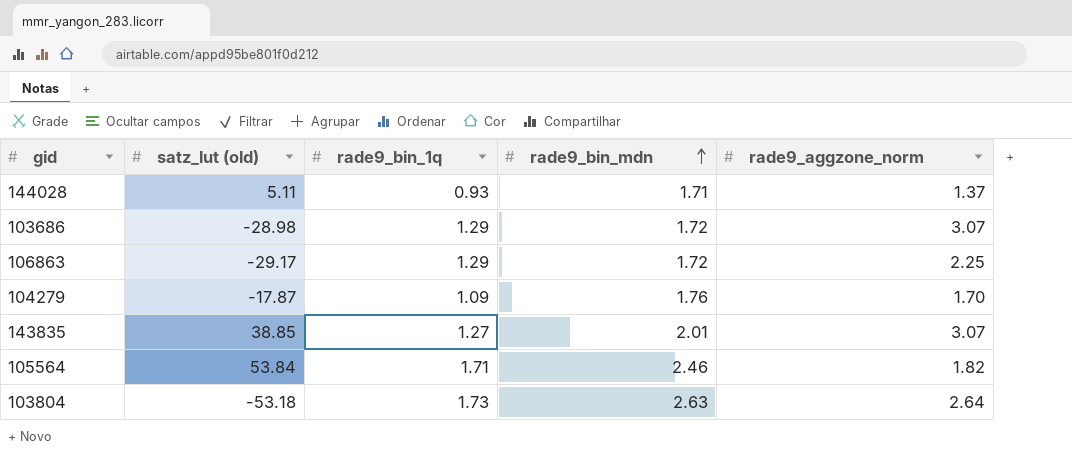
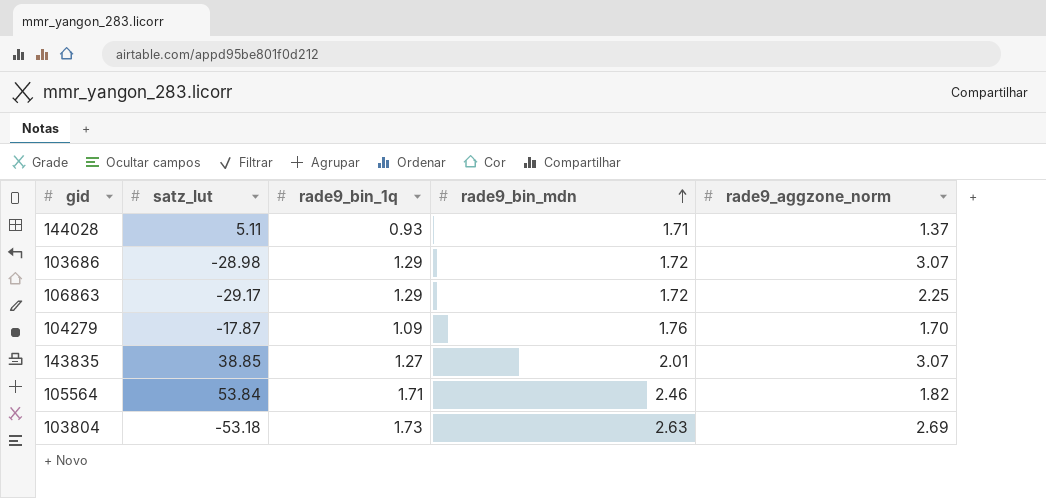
column name: satz_lut (old) -> satz_lut
103804 | rade9_aggzone_norm: 2.64 -> 2.69

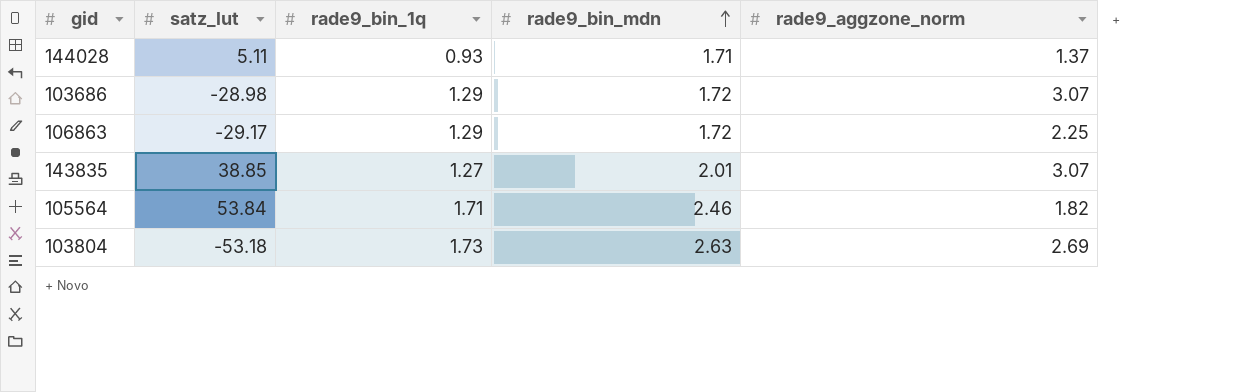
row 104279: -17.87 | 1.09 | 1.76 | 1.70 -> none

